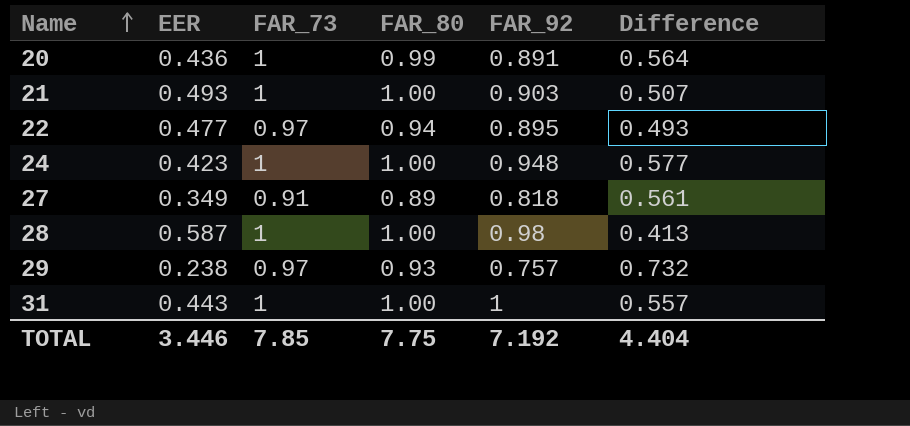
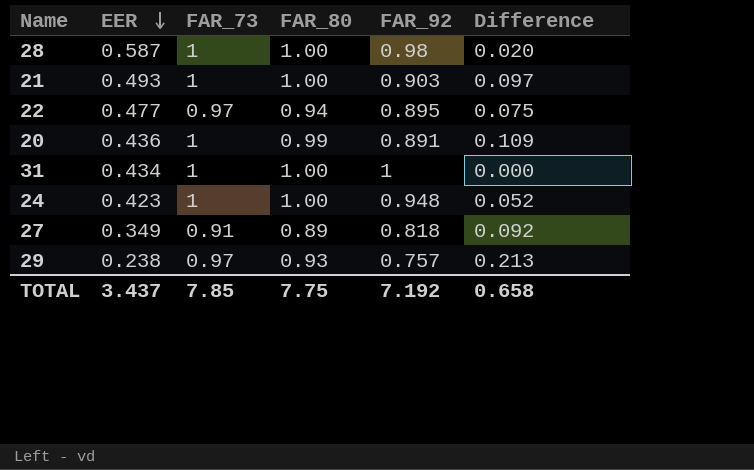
row order: Name ascending -> EER descending
column Difference | formula: [FAR_73] - [EER] -> [FAR_73] - [FAR_92]
31 | EER: 0.443 -> 0.434
TOTAL | EER: 3.446 -> 3.437
TOTAL | Difference: 4.404 -> 0.658

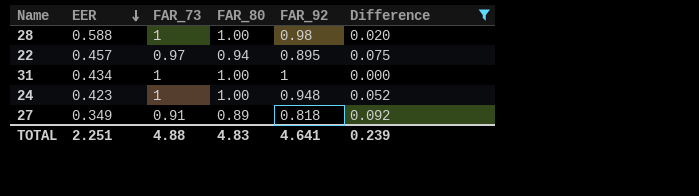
filter: none -> Difference <= 0.092
28 | EER: 0.587 -> 0.588
22 | EER: 0.477 -> 0.457
TOTAL | EER: 3.437 -> 2.251
TOTAL | FAR_73: 7.85 -> 4.88
TOTAL | FAR_80: 7.75 -> 4.83
TOTAL | FAR_92: 7.192 -> 4.641
TOTAL | Difference: 0.658 -> 0.239

